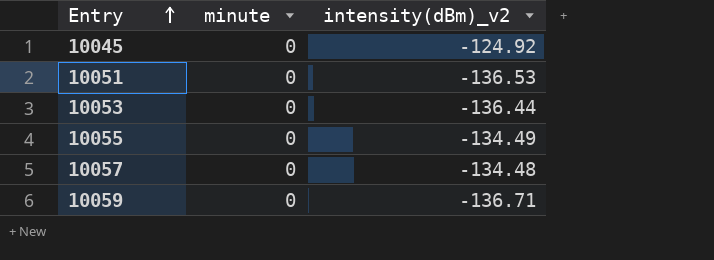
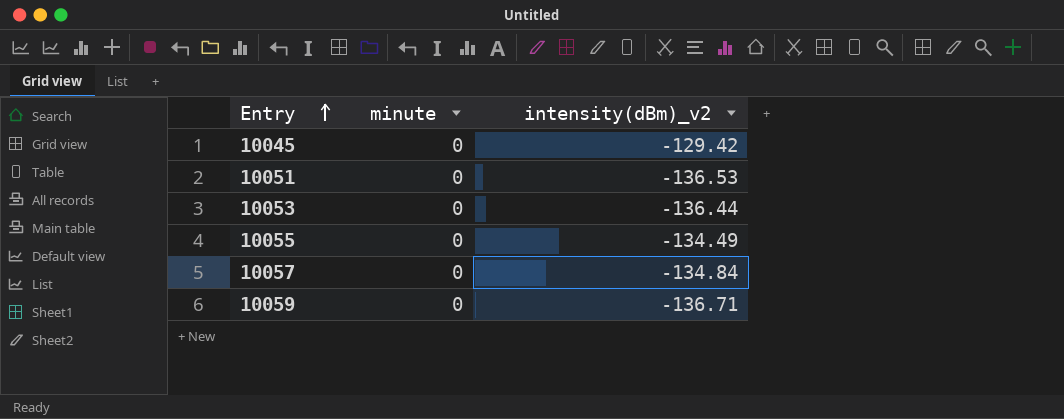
10045 | intensity(dBm)_v2: -124.92 -> -129.42
10057 | intensity(dBm)_v2: -134.48 -> -134.84

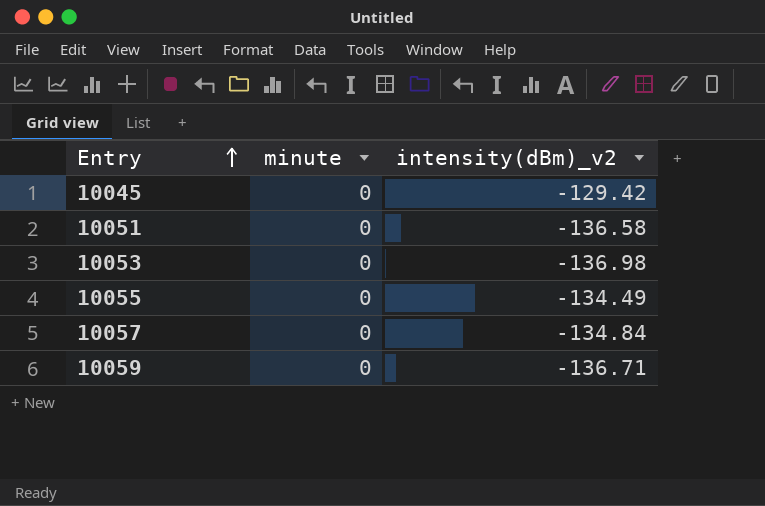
10051 | intensity(dBm)_v2: -136.53 -> -136.58
10053 | intensity(dBm)_v2: -136.44 -> -136.98

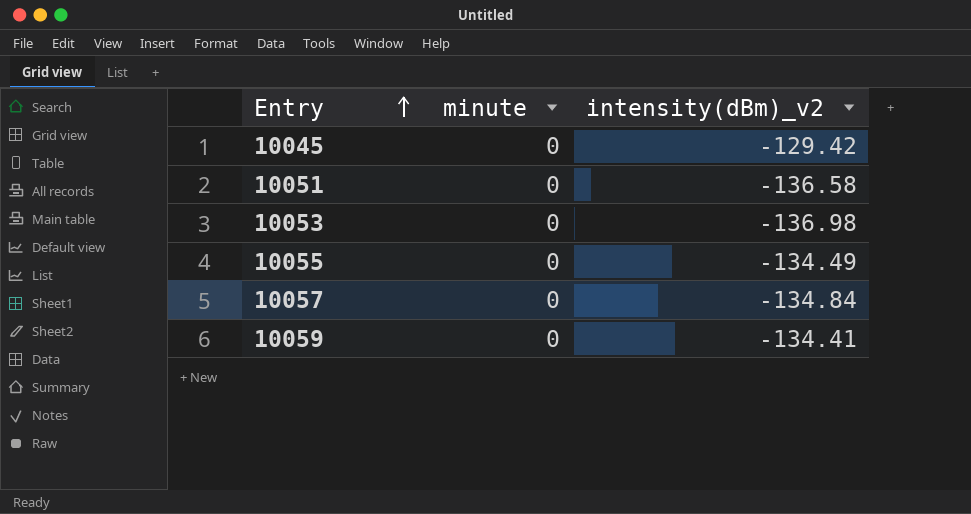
10059 | intensity(dBm)_v2: -136.71 -> -134.41

